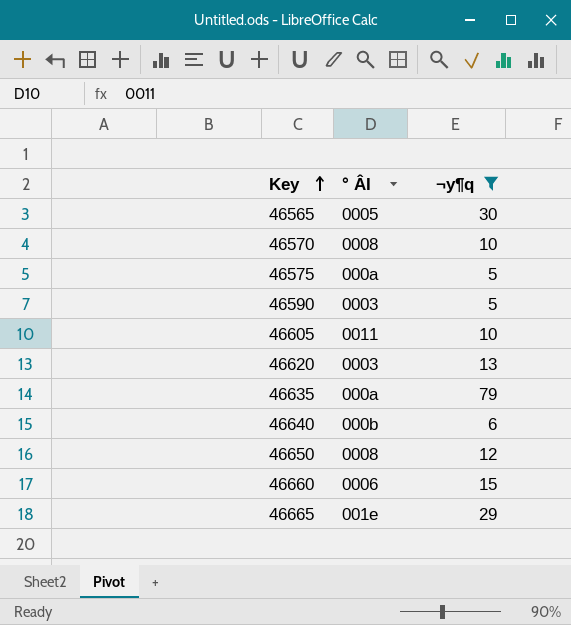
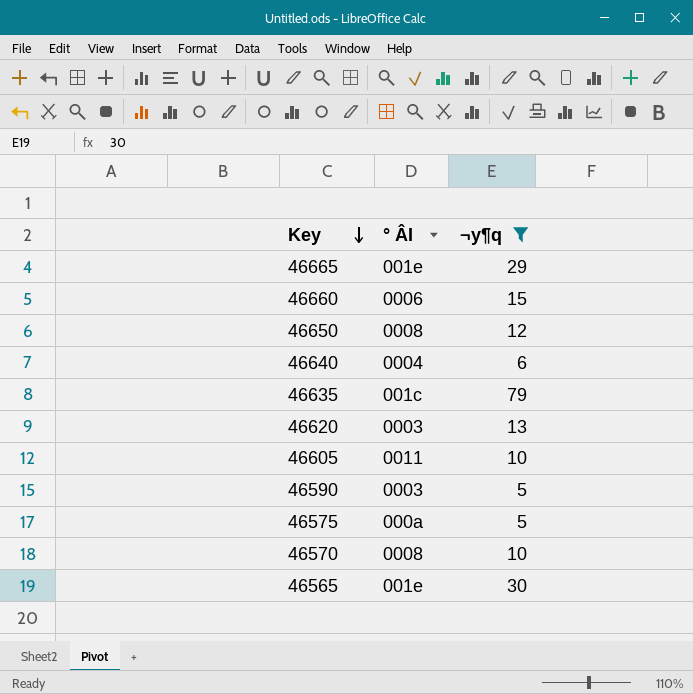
row order: Key ascending -> Key descending
46640 | ° ÂI: 000b -> 0004
46635 | ° ÂI: 000a -> 001c
46565 | ° ÂI: 0005 -> 001e

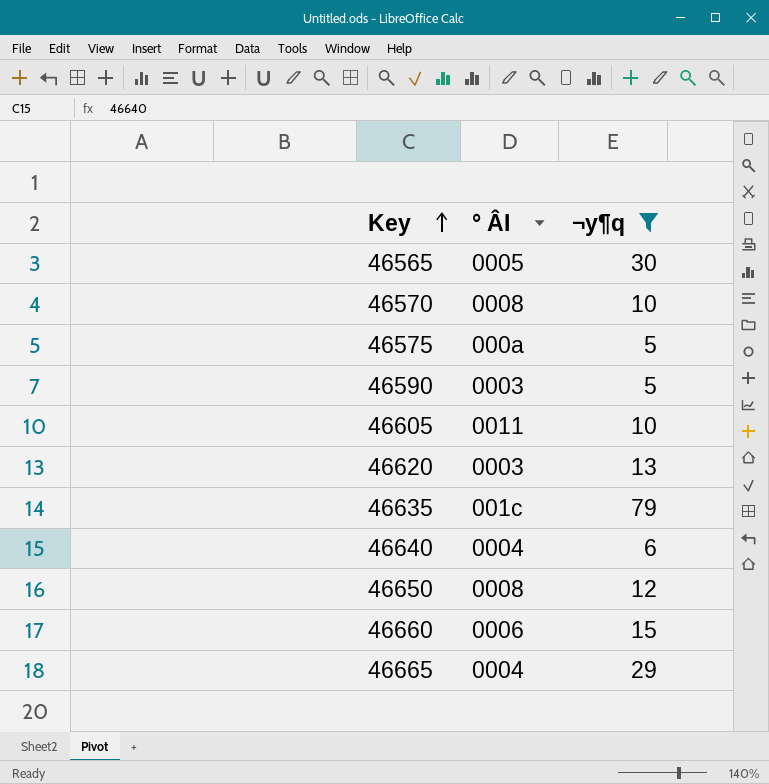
row order: Key descending -> Key ascending
46565 | ° ÂI: 001e -> 0005
46665 | ° ÂI: 001e -> 0004

